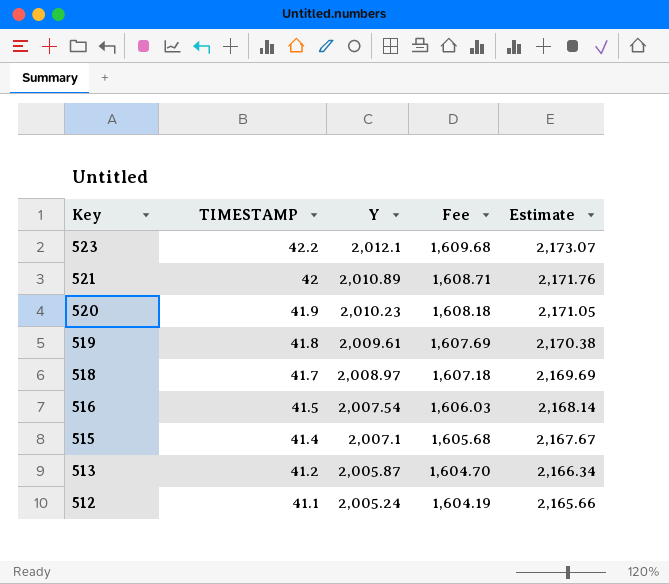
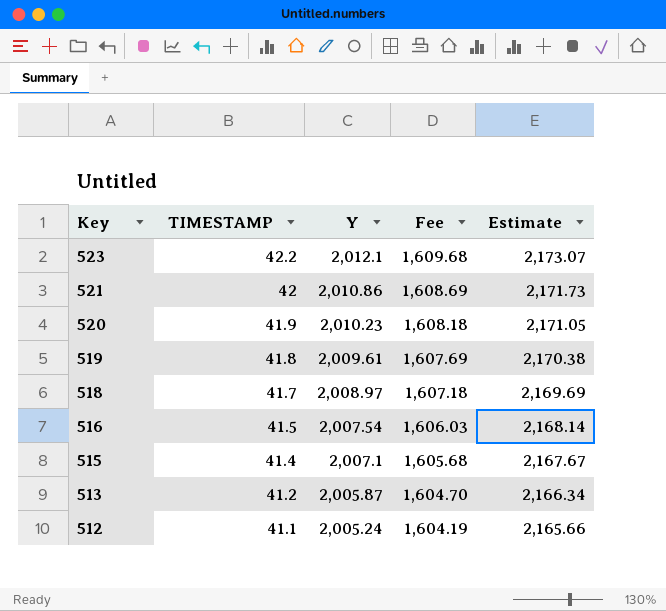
521 | Y: 2,010.89 -> 2,010.86
521 | Fee: 1,608.71 -> 1,608.69
521 | Estimate: 2,171.76 -> 2,171.73

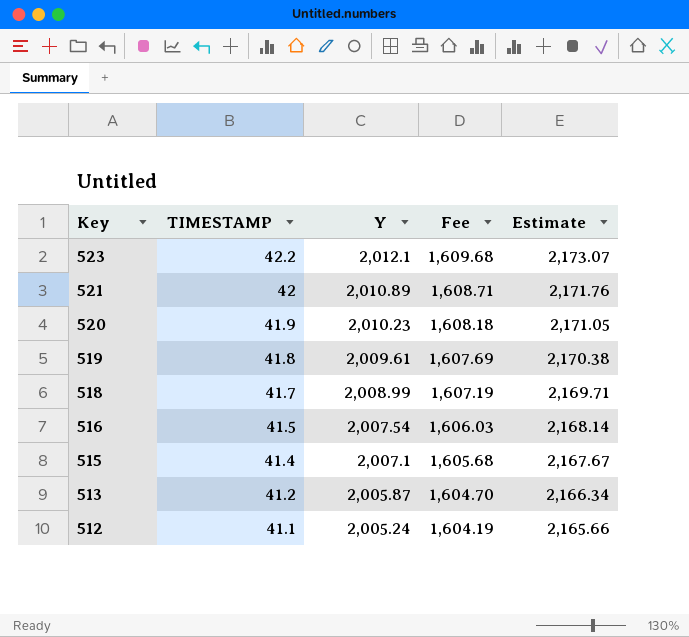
521 | Y: 2,010.86 -> 2,010.89
521 | Fee: 1,608.69 -> 1,608.71
521 | Estimate: 2,171.73 -> 2,171.76
518 | Y: 2,008.97 -> 2,008.99
518 | Fee: 1,607.18 -> 1,607.19
518 | Estimate: 2,169.69 -> 2,169.71

